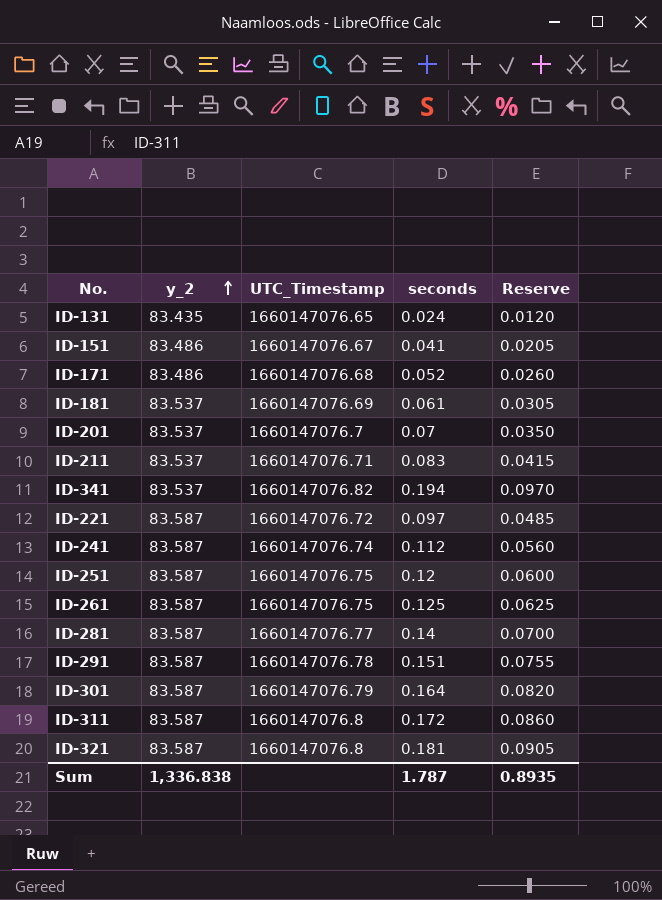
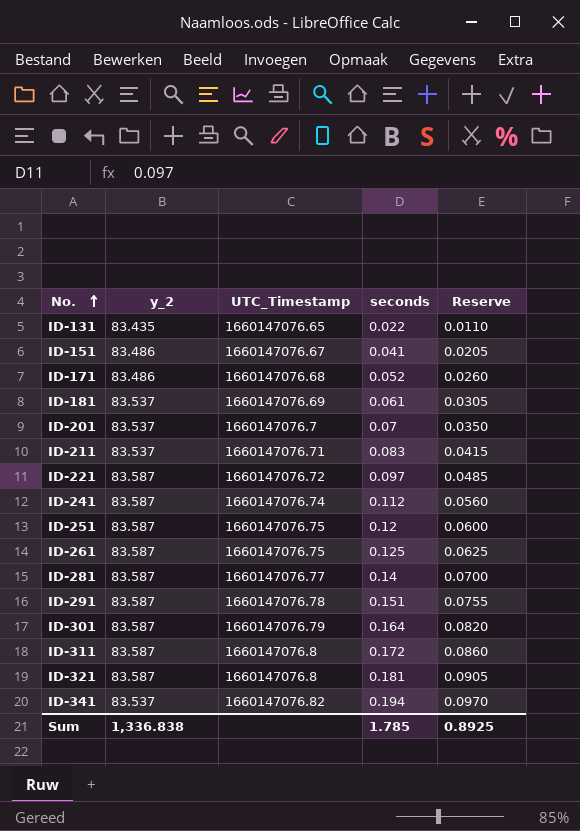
row order: y_2 ascending -> No. ascending
ID-131 | seconds: 0.024 -> 0.022
ID-131 | Reserve: 0.0120 -> 0.0110
Sum | seconds: 1.787 -> 1.785
Sum | Reserve: 0.8935 -> 0.8925

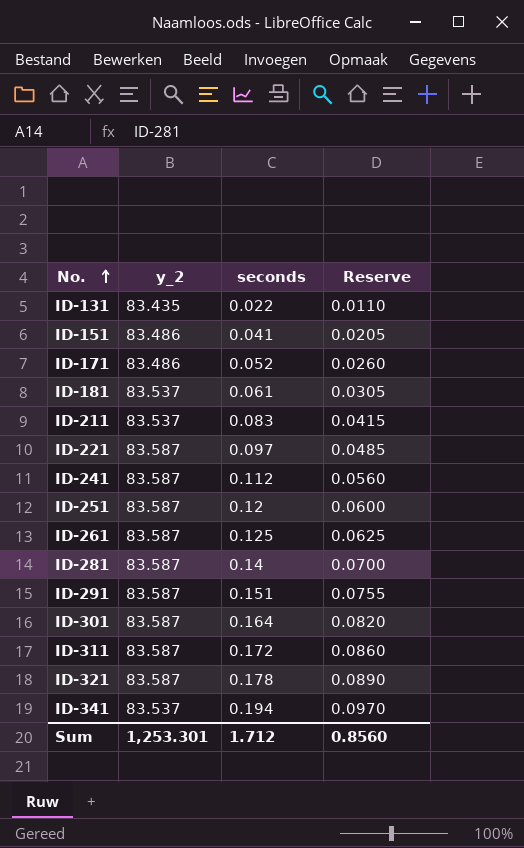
column UTC_Timestamp | position: 3 -> none
row ID-201: 83.537 | 1660147076.7 | 0.07 | 0.0350 -> none
ID-321 | seconds: 0.181 -> 0.178
ID-321 | Reserve: 0.0905 -> 0.0890
Sum | y_2: 1,336.838 -> 1,253.301
Sum | seconds: 1.785 -> 1.712
Sum | Reserve: 0.8925 -> 0.8560

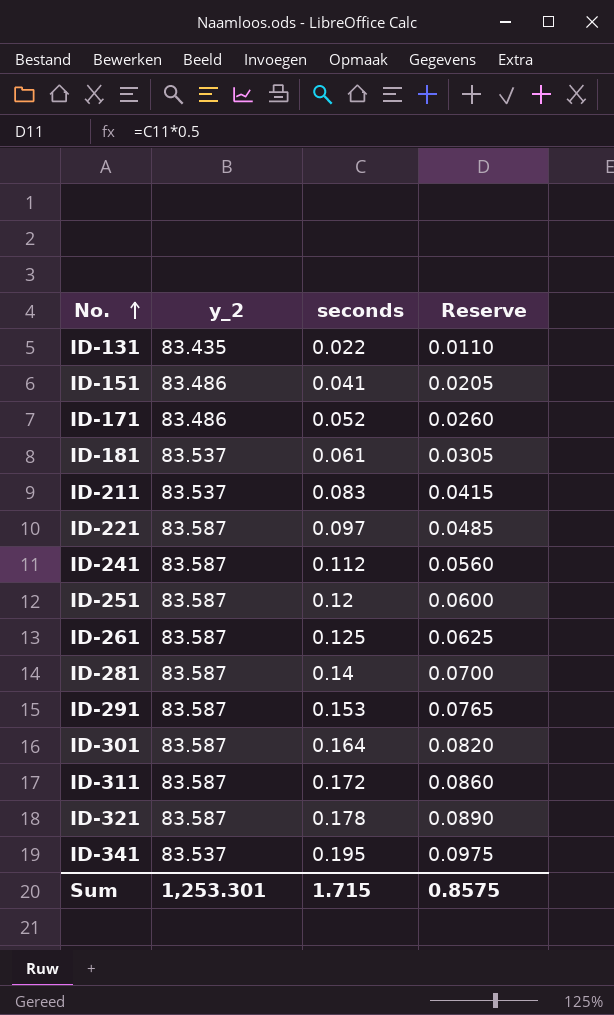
ID-291 | seconds: 0.151 -> 0.153
ID-291 | Reserve: 0.0755 -> 0.0765
ID-341 | seconds: 0.194 -> 0.195
ID-341 | Reserve: 0.0970 -> 0.0975
Sum | seconds: 1.712 -> 1.715
Sum | Reserve: 0.8560 -> 0.8575

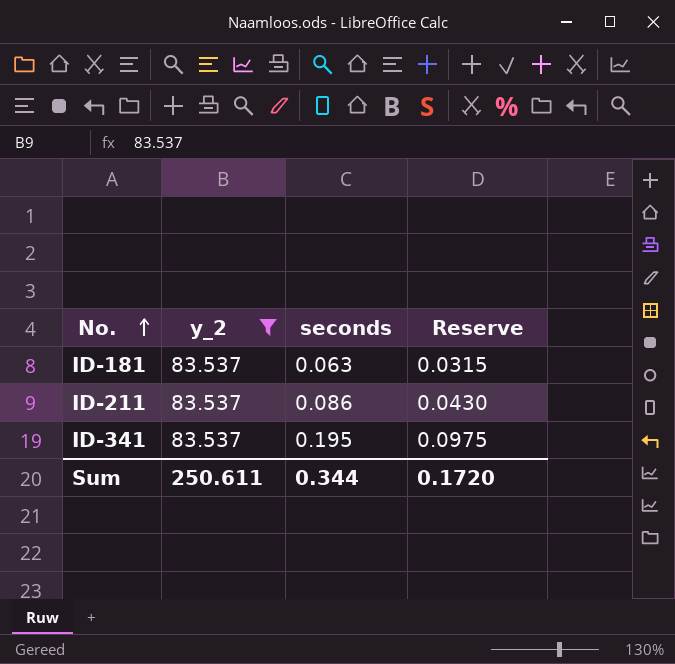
filter: none -> y_2 = 83.537
ID-181 | seconds: 0.061 -> 0.063
ID-181 | Reserve: 0.0305 -> 0.0315
ID-211 | seconds: 0.083 -> 0.086
ID-211 | Reserve: 0.0415 -> 0.0430
Sum | y_2: 1,253.301 -> 250.611
Sum | seconds: 1.715 -> 0.344
Sum | Reserve: 0.8575 -> 0.1720

